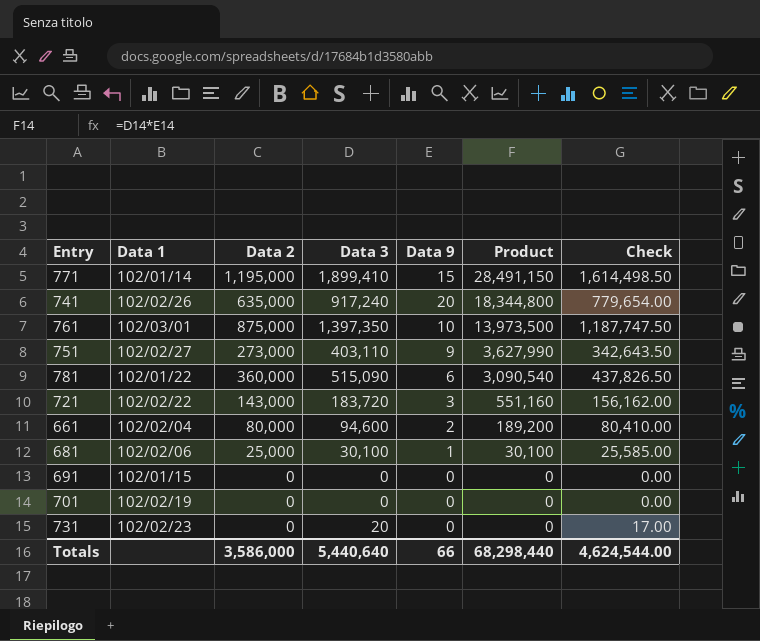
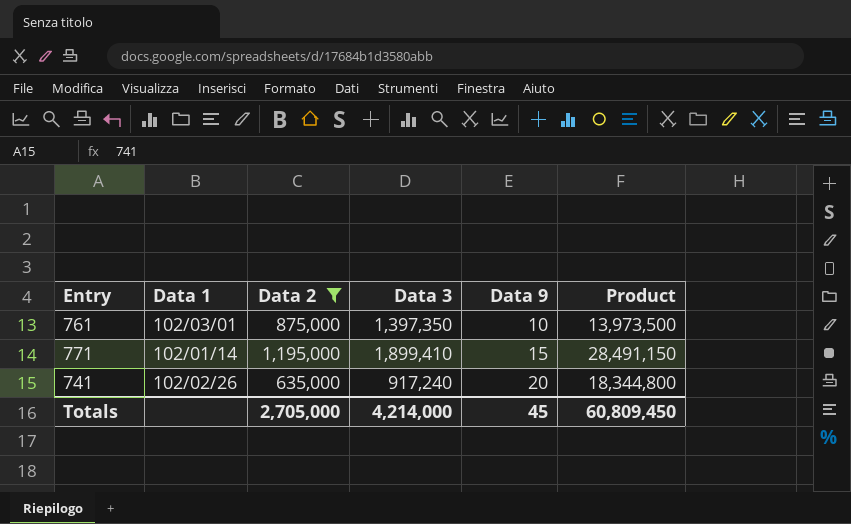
filter: none -> Data 2 >= 635,000
row order: Product descending -> Data 9 ascending
column Check | formula: [Data 3] * 0.85 -> none
Totals | Data 2: 3,586,000 -> 2,705,000
Totals | Data 3: 5,440,640 -> 4,214,000
Totals | Data 9: 66 -> 45
Totals | Product: 68,298,440 -> 60,809,450

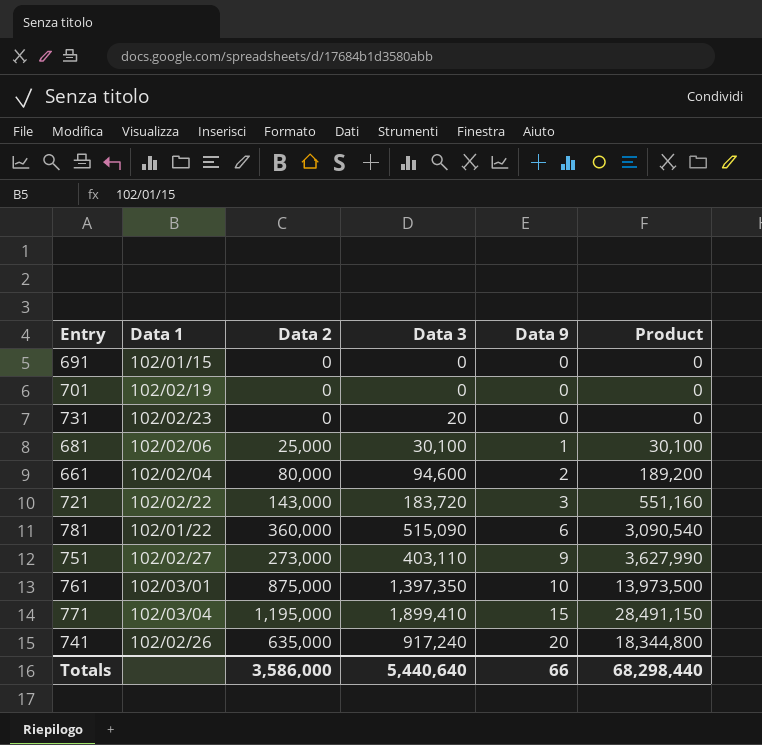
filter: Data 2 >= 635,000 -> none
771 | Data 1: 102/01/14 -> 102/03/04
Totals | Data 2: 2,705,000 -> 3,586,000
Totals | Data 3: 4,214,000 -> 5,440,640
Totals | Data 9: 45 -> 66
Totals | Product: 60,809,450 -> 68,298,440

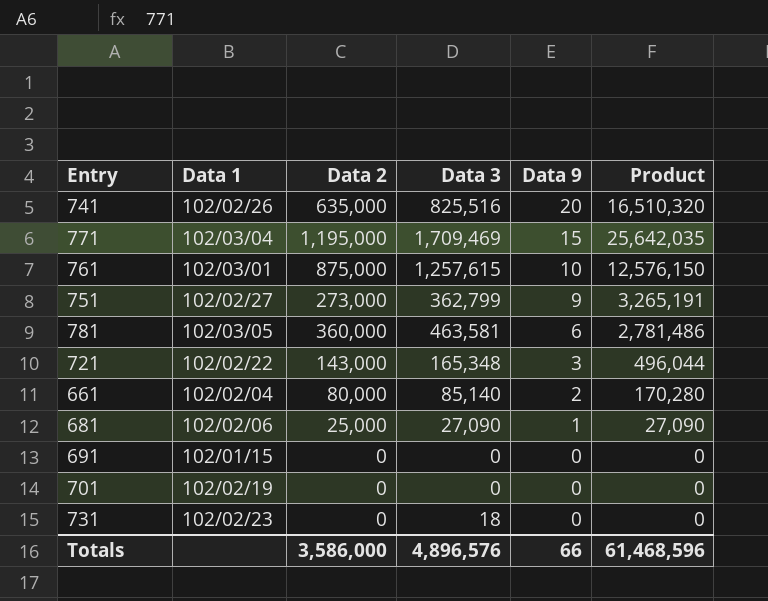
row order: Data 9 ascending -> Data 9 descending
741 | Data 3: 917,240 -> 825,516
741 | Product: 18,344,800 -> 16,510,320
771 | Data 3: 1,899,410 -> 1,709,469
771 | Product: 28,491,150 -> 25,642,035
761 | Data 3: 1,397,350 -> 1,257,615
761 | Product: 13,973,500 -> 12,576,150
751 | Data 3: 403,110 -> 362,799
751 | Product: 3,627,990 -> 3,265,191
781 | Data 1: 102/01/22 -> 102/03/05
781 | Data 3: 515,090 -> 463,581
781 | Product: 3,090,540 -> 2,781,486
721 | Data 3: 183,720 -> 165,348
721 | Product: 551,160 -> 496,044
661 | Data 3: 94,600 -> 85,140
661 | Product: 189,200 -> 170,280
681 | Data 3: 30,100 -> 27,090
681 | Product: 30,100 -> 27,090
731 | Data 3: 20 -> 18
Totals | Data 3: 5,440,640 -> 4,896,576
Totals | Product: 68,298,440 -> 61,468,596

